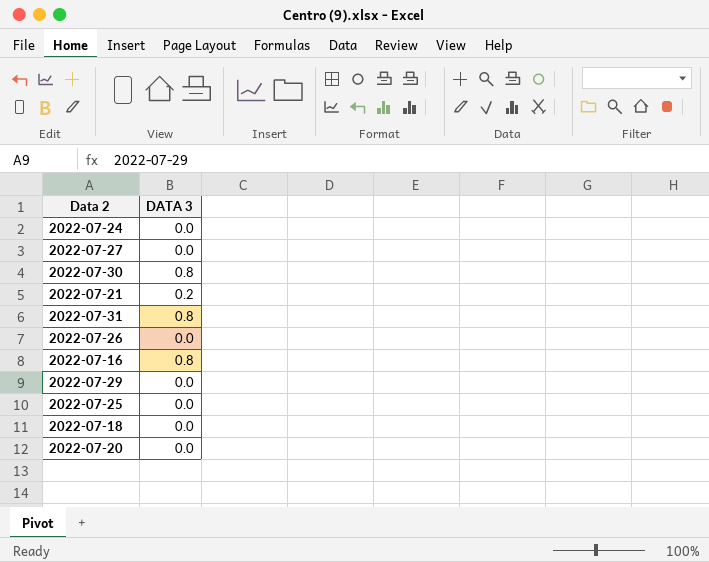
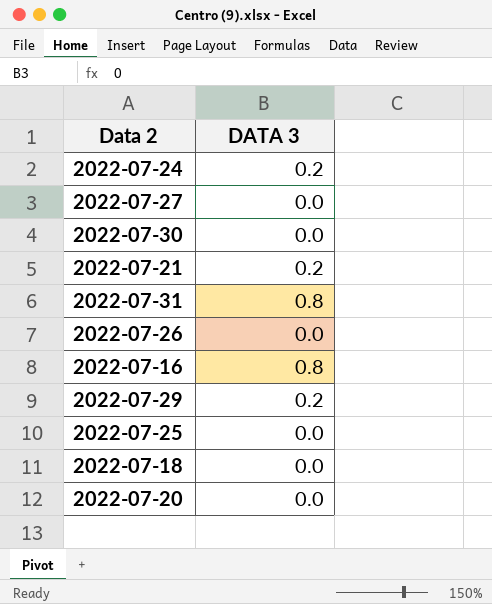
2022-07-24 | DATA 3: 0.0 -> 0.2
2022-07-30 | DATA 3: 0.8 -> 0.0
2022-07-29 | DATA 3: 0.0 -> 0.2

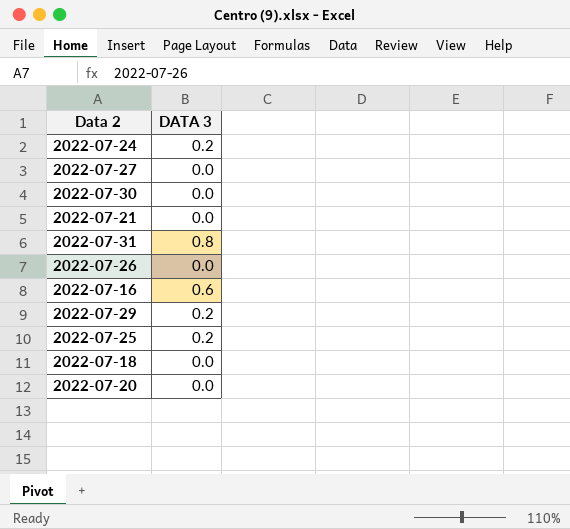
2022-07-21 | DATA 3: 0.2 -> 0.0
2022-07-16 | DATA 3: 0.8 -> 0.6
2022-07-25 | DATA 3: 0.0 -> 0.2

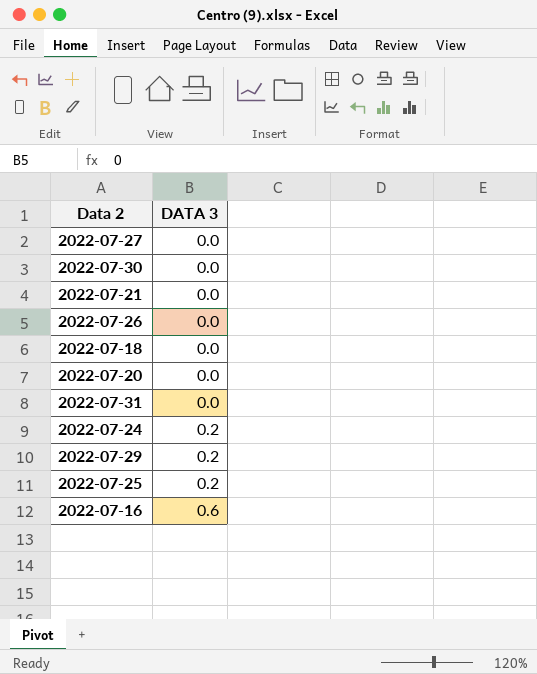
row order: none -> DATA 3 ascending
2022-07-31 | DATA 3: 0.8 -> 0.0

